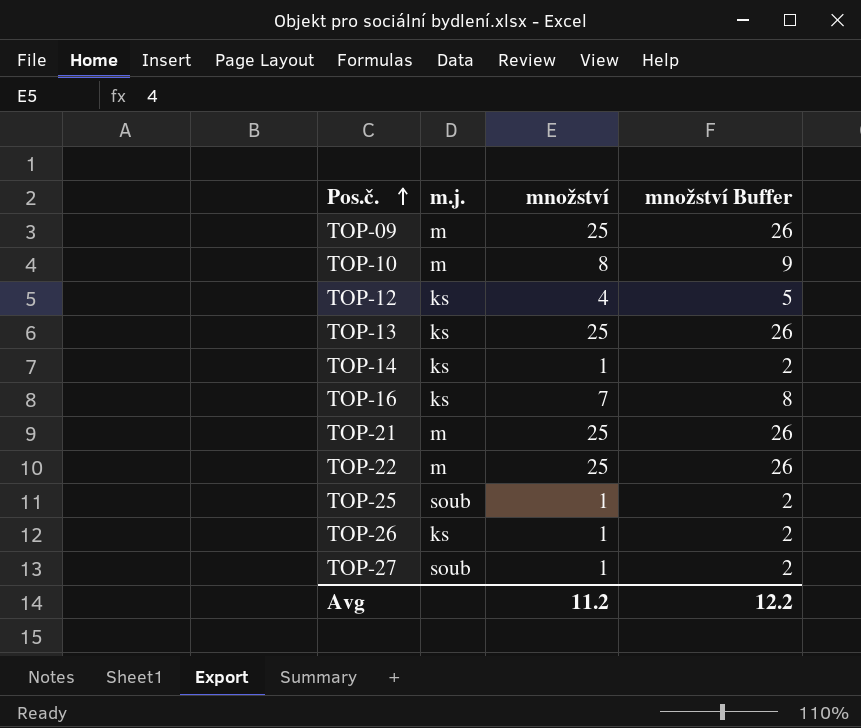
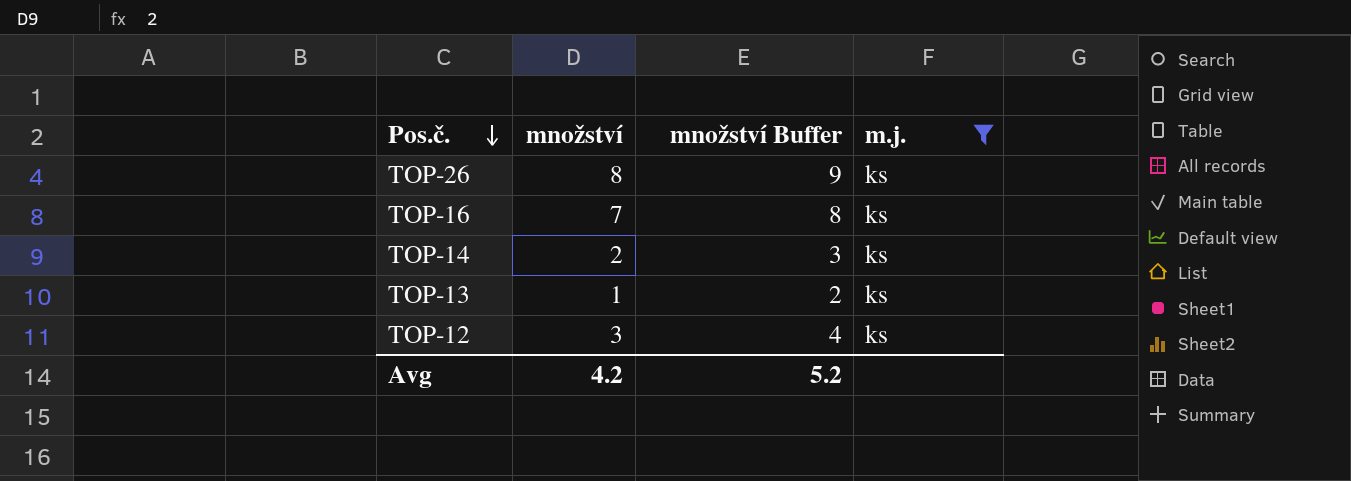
filter: none -> m.j. = ks
row order: Pos.č. ascending -> Pos.č. descending
column m.j. | position: 2 -> 4
TOP-26 | množství: 1 -> 8
TOP-26 | množství Buffer: 2 -> 9
TOP-14 | množství: 1 -> 2
TOP-14 | množství Buffer: 2 -> 3
TOP-13 | množství: 25 -> 1
TOP-13 | množství Buffer: 26 -> 2
TOP-12 | množství: 4 -> 3
TOP-12 | množství Buffer: 5 -> 4
Avg | množství: 11.2 -> 4.2
Avg | množství Buffer: 12.2 -> 5.2

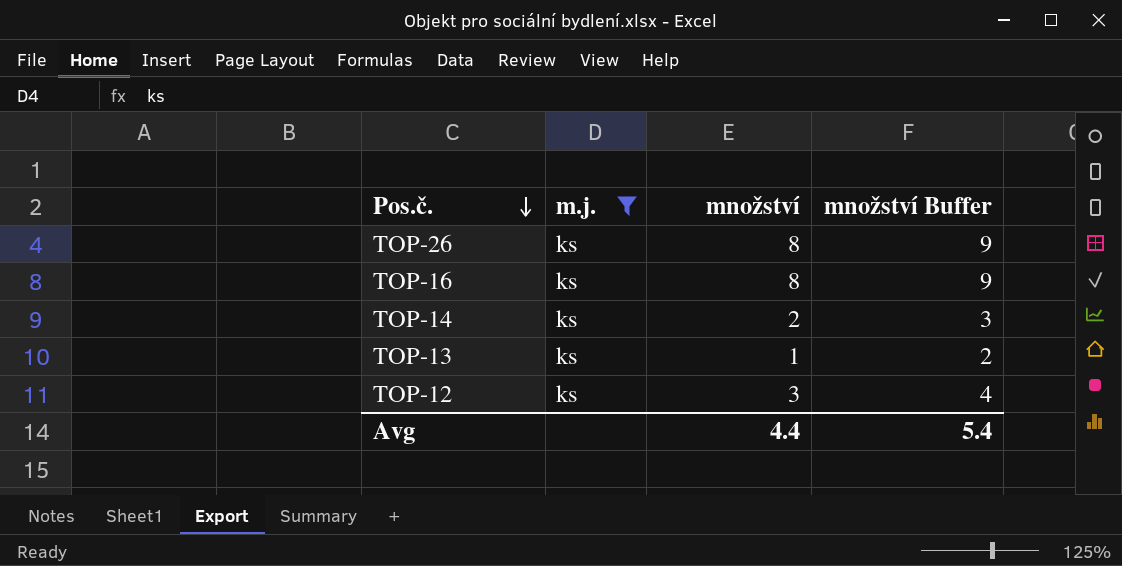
column m.j. | position: 4 -> 2
TOP-16 | množství: 7 -> 8
TOP-16 | množství Buffer: 8 -> 9
Avg | množství: 4.2 -> 4.4
Avg | množství Buffer: 5.2 -> 5.4

